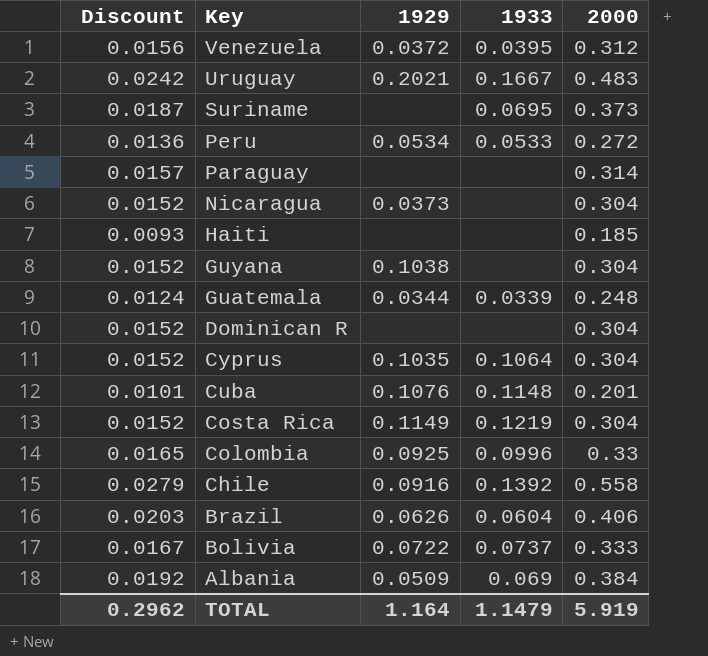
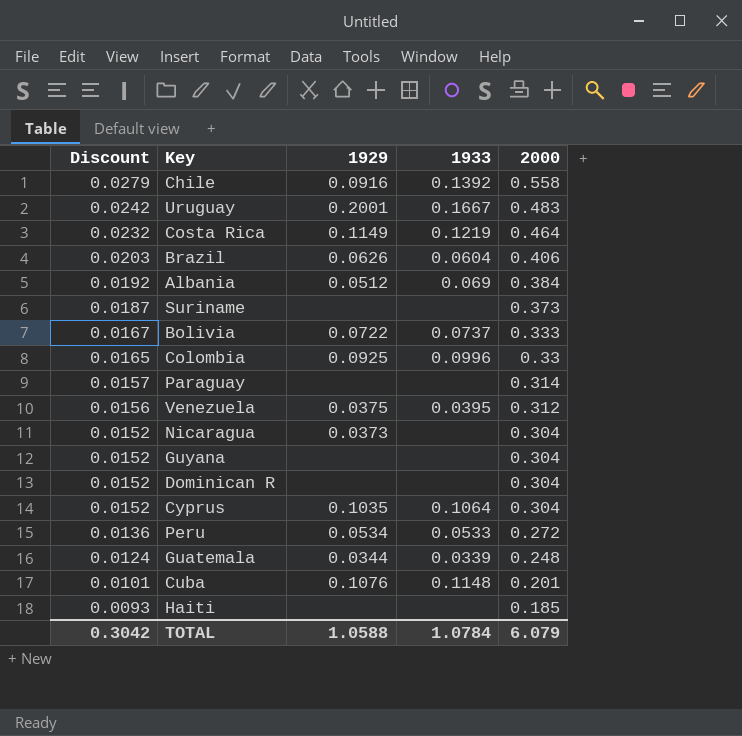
row order: Key descending -> Discount descending
Uruguay | 1929: 0.2021 -> 0.2001
Costa Rica | Discount: 0.0152 -> 0.0232
Costa Rica | 2000: 0.304 -> 0.464
Albania | 1929: 0.0509 -> 0.0512
Suriname | 1933: 0.0695 -> none
Venezuela | 1929: 0.0372 -> 0.0375
Guyana | 1929: 0.1038 -> none
TOTAL | Discount: 0.2962 -> 0.3042
TOTAL | 1929: 1.164 -> 1.0588
TOTAL | 1933: 1.1479 -> 1.0784
TOTAL | 2000: 5.919 -> 6.079

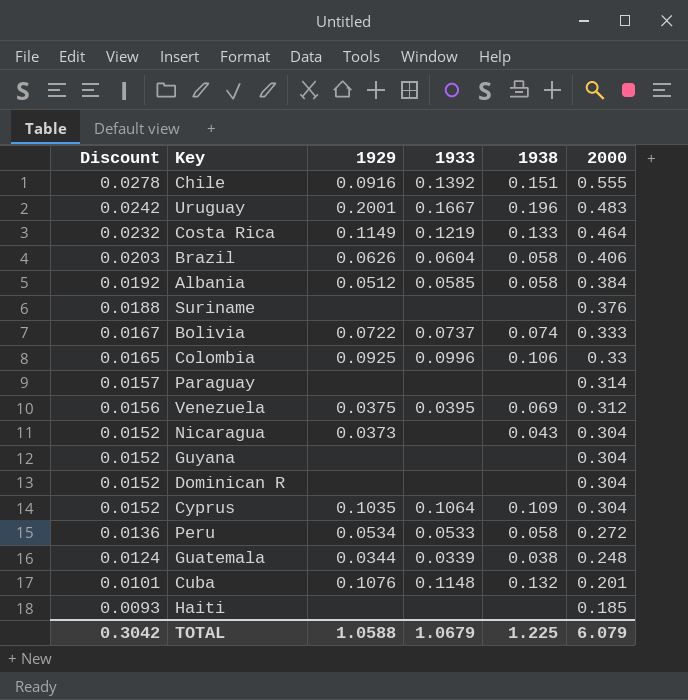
column 1938 | position: none -> 5
Chile | Discount: 0.0279 -> 0.0278
Chile | 2000: 0.558 -> 0.555
Albania | 1933: 0.069 -> 0.0585
Suriname | Discount: 0.0187 -> 0.0188
Suriname | 2000: 0.373 -> 0.376
TOTAL | 1933: 1.0784 -> 1.0679

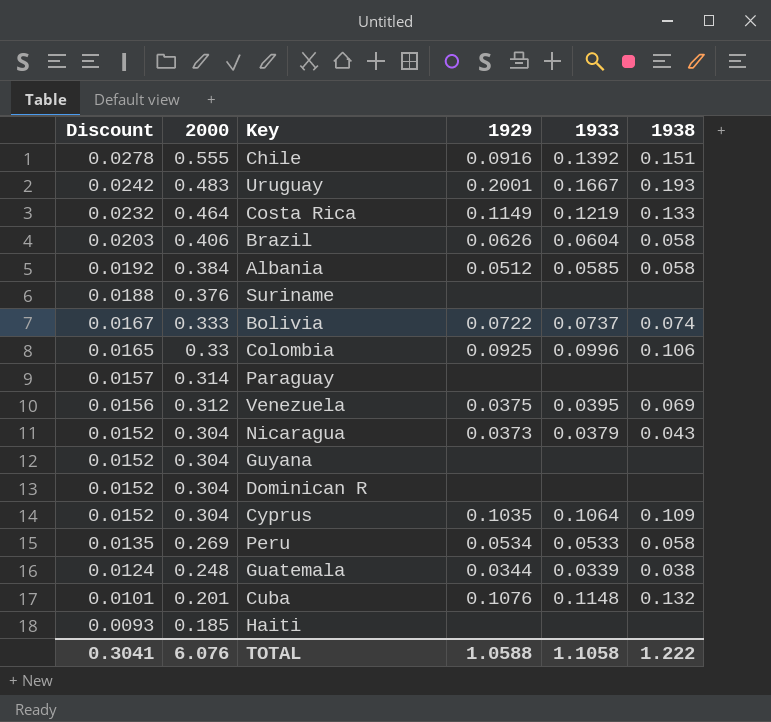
column 2000 | position: 6 -> 2
Uruguay | 1938: 0.196 -> 0.193
Nicaragua | 1933: none -> 0.0379
Peru | Discount: 0.0136 -> 0.0135
Peru | 2000: 0.272 -> 0.269
TOTAL | Discount: 0.3042 -> 0.3041
TOTAL | 2000: 6.079 -> 6.076
TOTAL | 1933: 1.0679 -> 1.1058
TOTAL | 1938: 1.225 -> 1.222

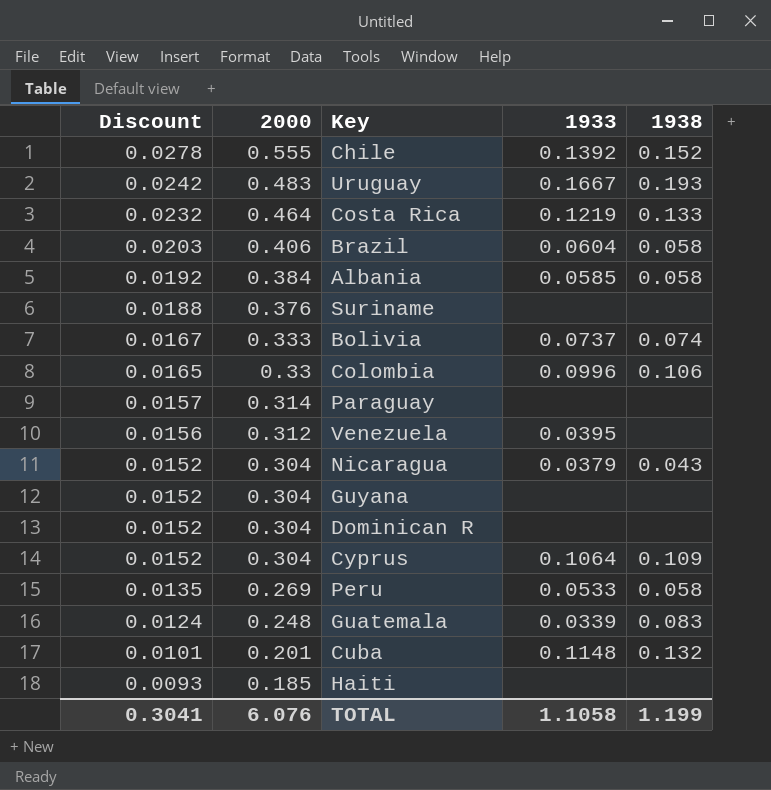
column 1929 | position: 4 -> none
Chile | 1938: 0.151 -> 0.152
Venezuela | 1938: 0.069 -> none
Guatemala | 1938: 0.038 -> 0.083
TOTAL | 1938: 1.222 -> 1.199

